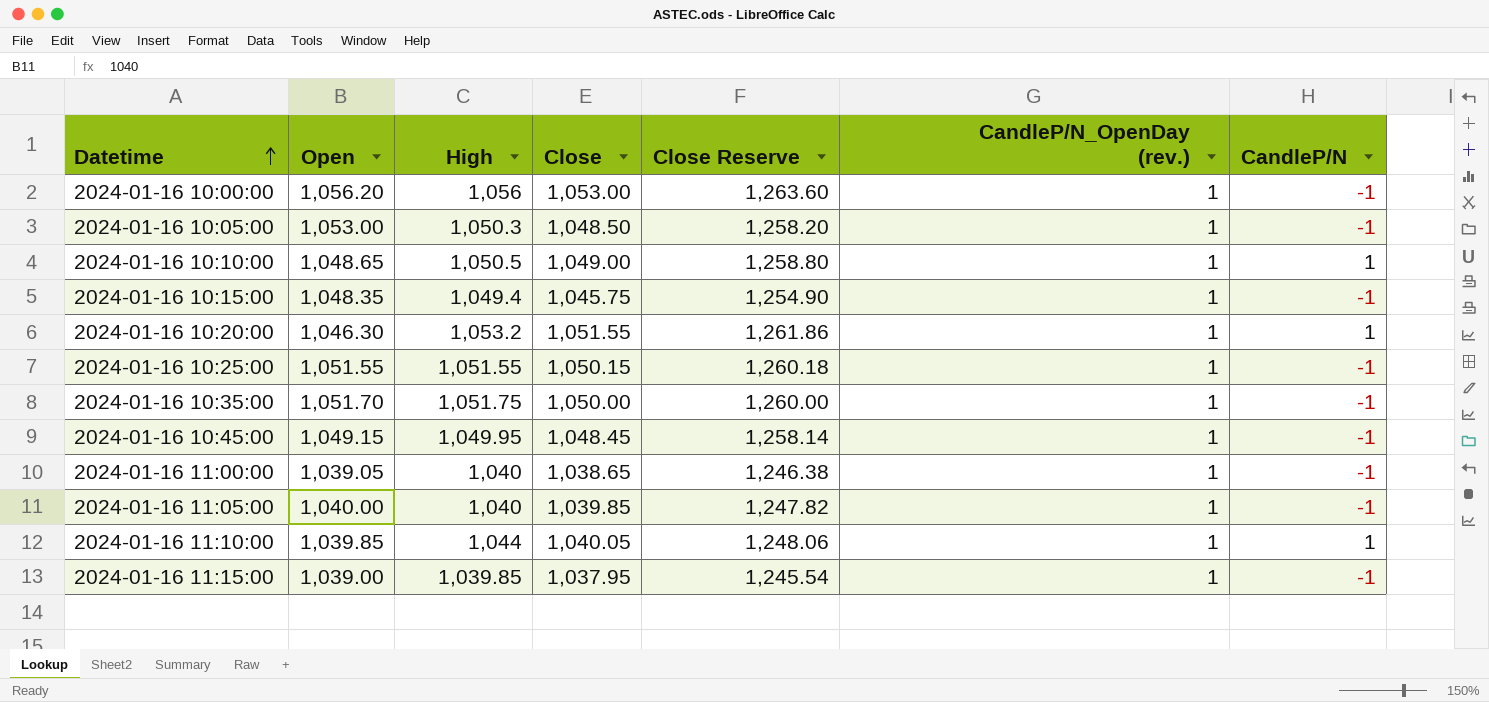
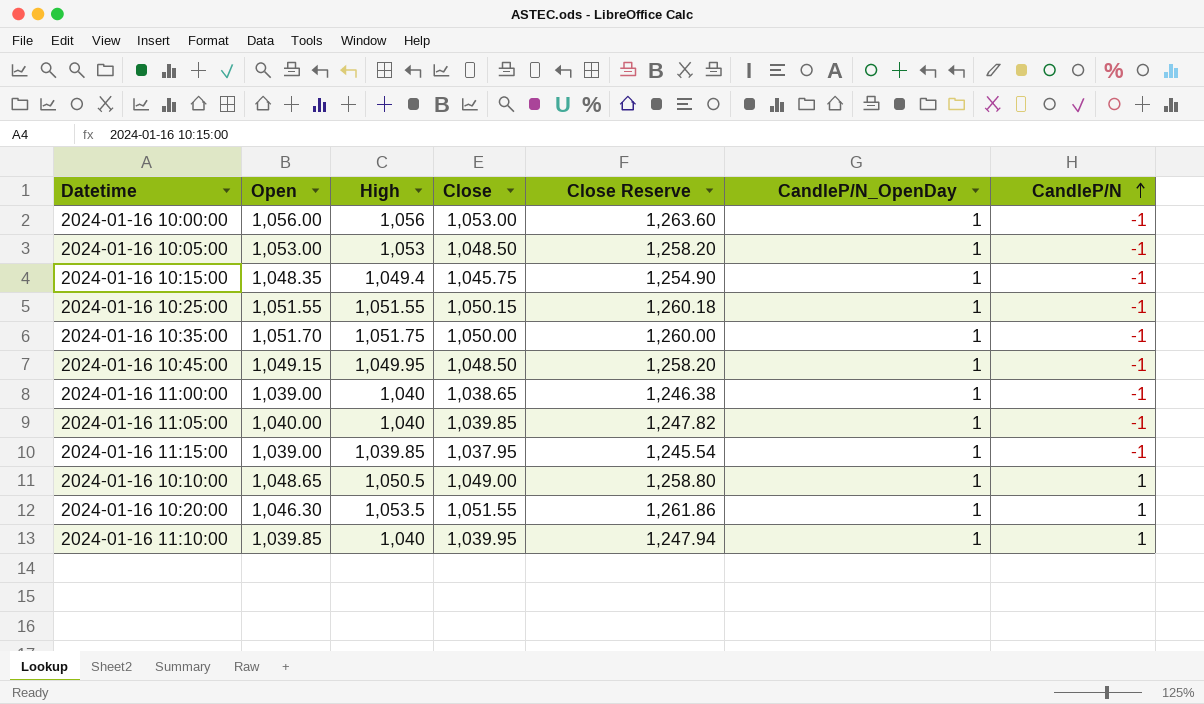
row order: Datetime ascending -> CandleP/N ascending
column name: CandleP/N_OpenDay (rev.) -> CandleP/N_OpenDay
2024-01-16 10:00:00 | Open: 1,056.20 -> 1,056.00
2024-01-16 10:05:00 | High: 1,050.3 -> 1,053
2024-01-16 10:45:00 | Close: 1,048.45 -> 1,048.50
2024-01-16 10:45:00 | Close Reserve: 1,258.14 -> 1,258.20
2024-01-16 11:00:00 | Open: 1,039.05 -> 1,039.00
2024-01-16 10:20:00 | High: 1,053.2 -> 1,053.5
2024-01-16 11:10:00 | High: 1,044 -> 1,040
2024-01-16 11:10:00 | Close: 1,040.05 -> 1,039.95
2024-01-16 11:10:00 | Close Reserve: 1,248.06 -> 1,247.94

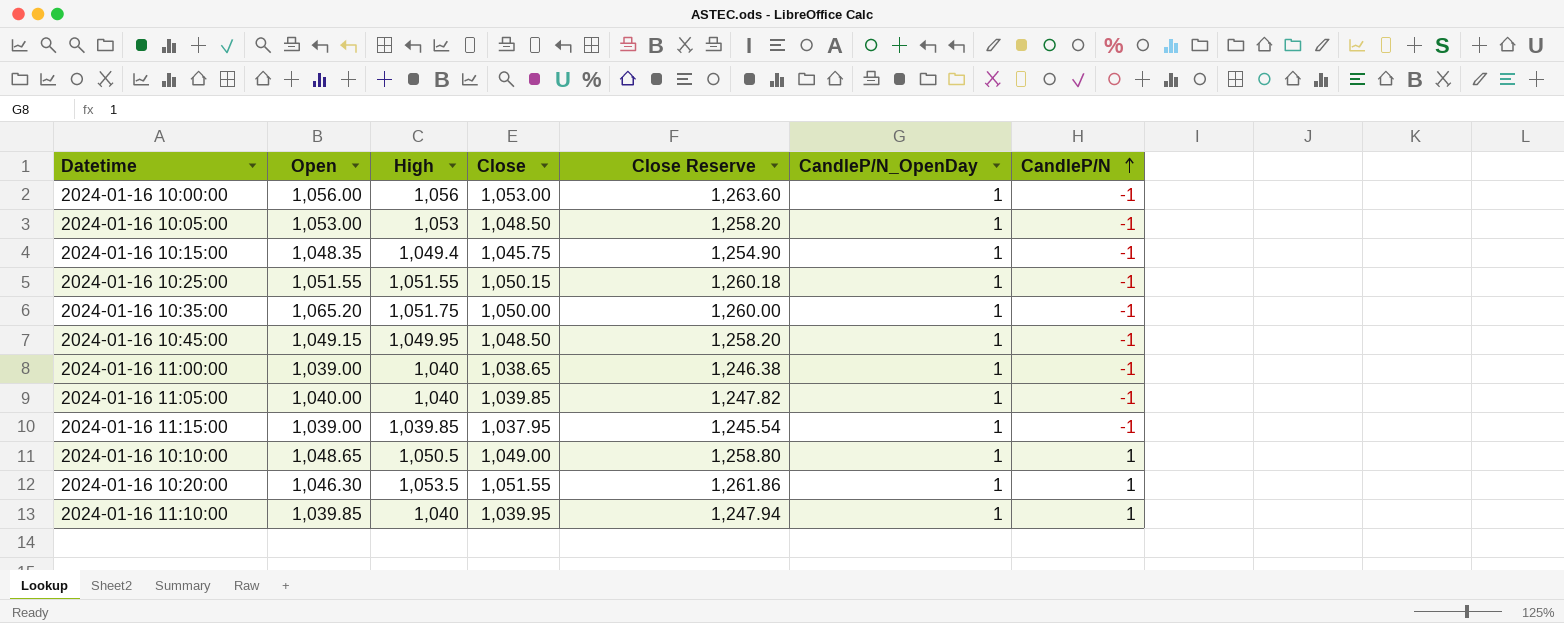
2024-01-16 10:35:00 | Open: 1,051.70 -> 1,065.20

